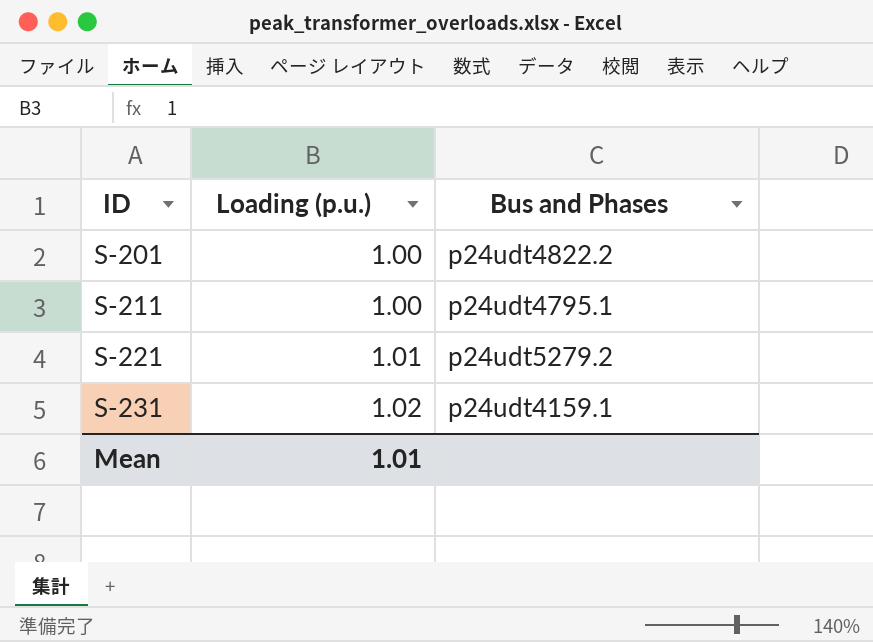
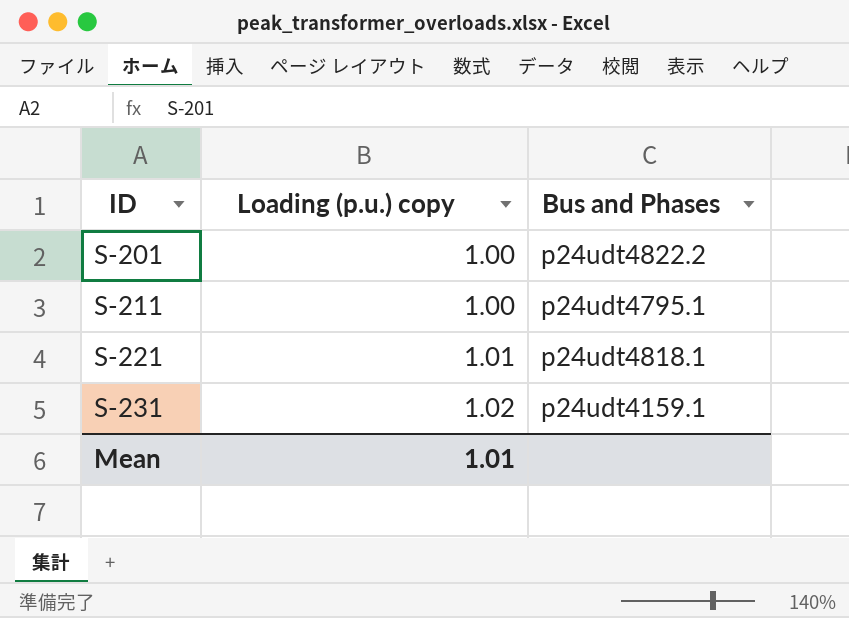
column name: Loading (p.u.) -> Loading (p.u.) copy
S-221 | Bus and Phases: p24udt5279.2 -> p24udt4818.1

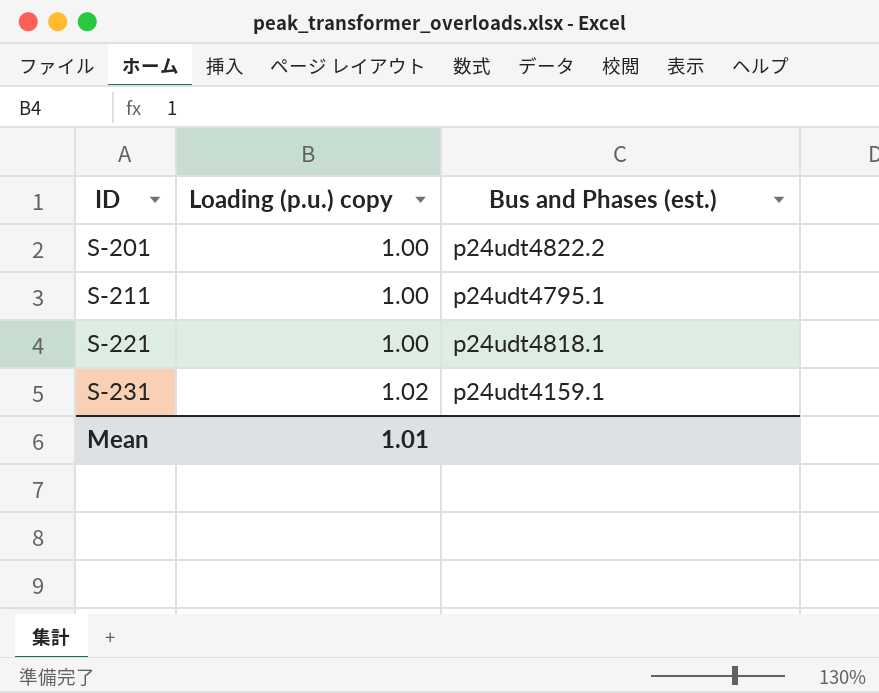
column name: Bus and Phases -> Bus and Phases (est.)
S-221 | Loading (p.u.) copy: 1.01 -> 1.00

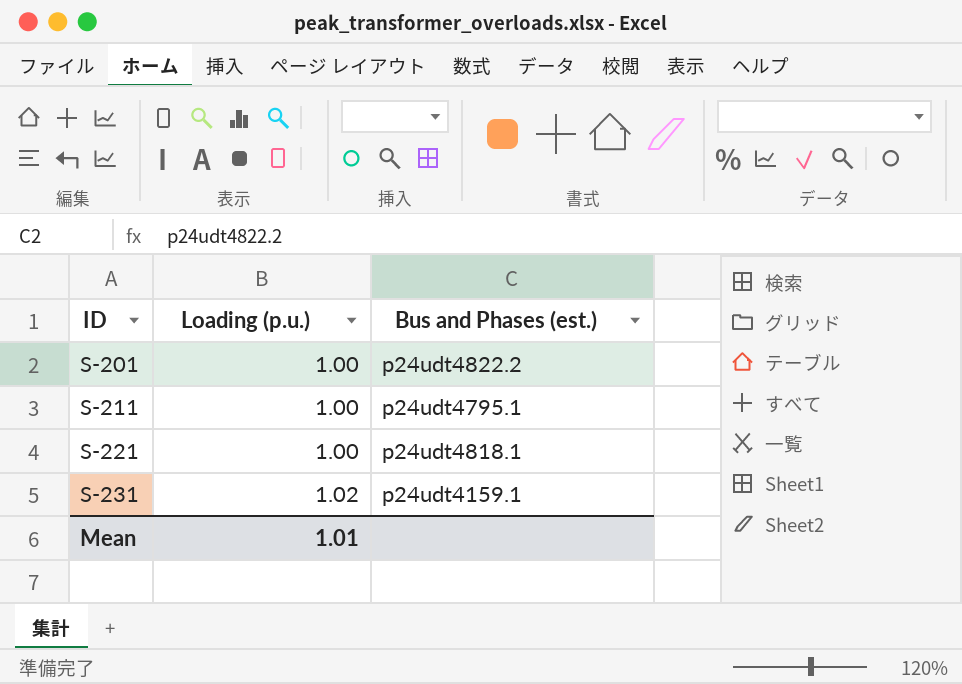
column name: Loading (p.u.) copy -> Loading (p.u.)

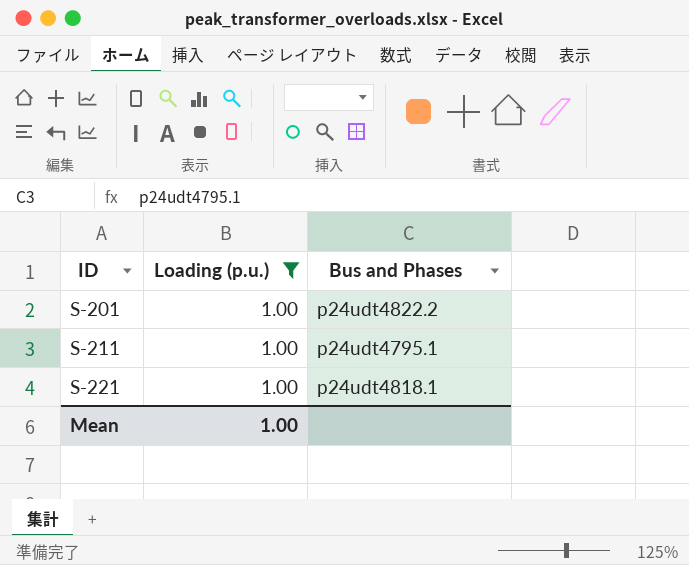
filter: none -> Loading (p.u.) = 1.00
column name: Bus and Phases (est.) -> Bus and Phases
Mean | Loading (p.u.): 1.01 -> 1.00

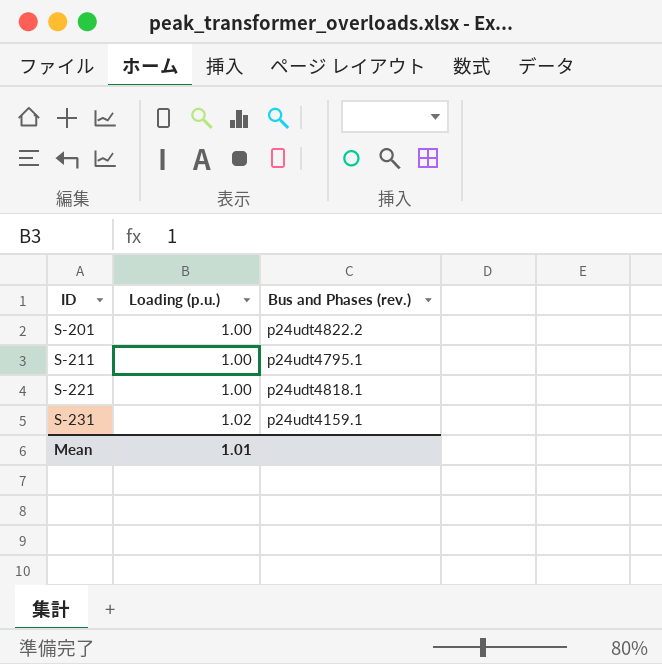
filter: Loading (p.u.) = 1.00 -> none
column name: Bus and Phases -> Bus and Phases (rev.)
Mean | Loading (p.u.): 1.00 -> 1.01

